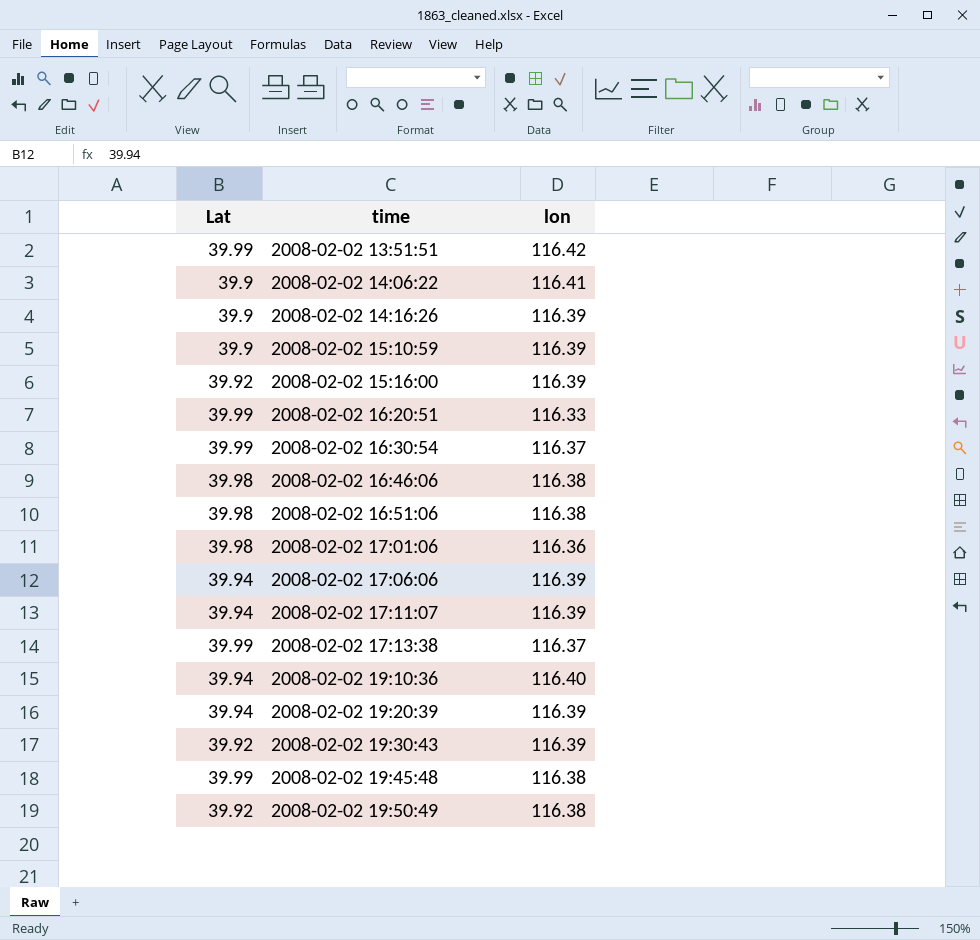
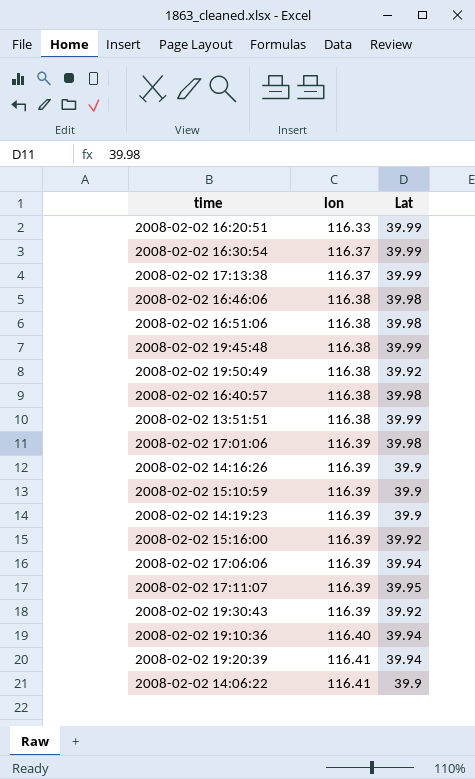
row order: time ascending -> lon ascending
column Lat | position: 1 -> 3
row 2008-02-02 16:40:57: none -> 116.38 | 39.98
2008-02-02 13:51:51 | lon: 116.42 -> 116.38
2008-02-02 17:01:06 | lon: 116.36 -> 116.39
row 2008-02-02 14:19:23: none -> 116.39 | 39.9
2008-02-02 17:11:07 | Lat: 39.94 -> 39.95
2008-02-02 19:20:39 | lon: 116.39 -> 116.41

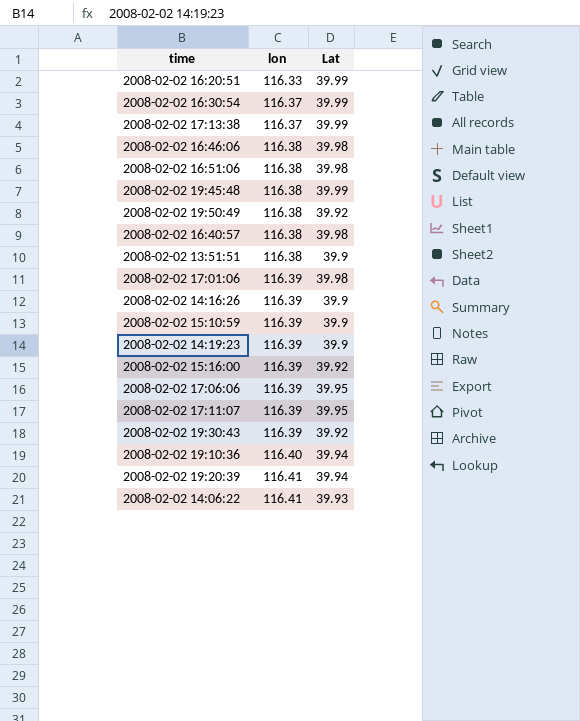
2008-02-02 13:51:51 | Lat: 39.99 -> 39.9
2008-02-02 17:06:06 | Lat: 39.94 -> 39.95
2008-02-02 14:06:22 | Lat: 39.9 -> 39.93

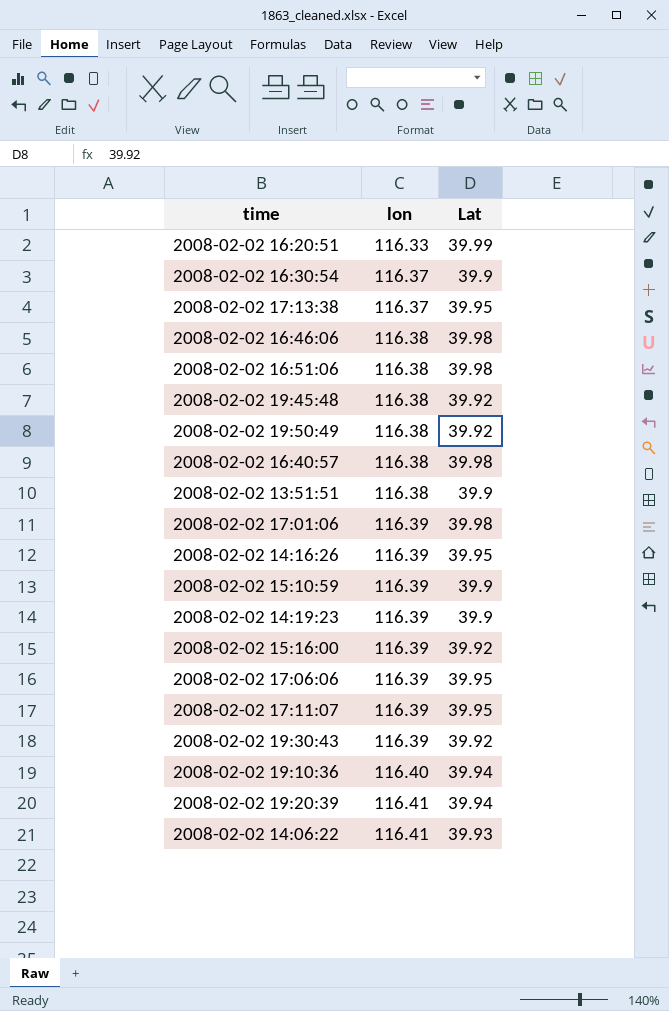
2008-02-02 16:30:54 | Lat: 39.99 -> 39.9
2008-02-02 17:13:38 | Lat: 39.99 -> 39.95
2008-02-02 19:45:48 | Lat: 39.99 -> 39.92
2008-02-02 14:16:26 | Lat: 39.9 -> 39.95

